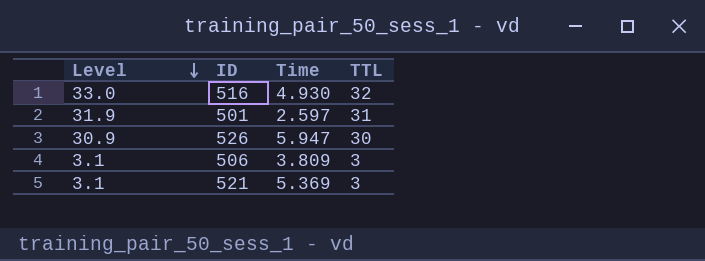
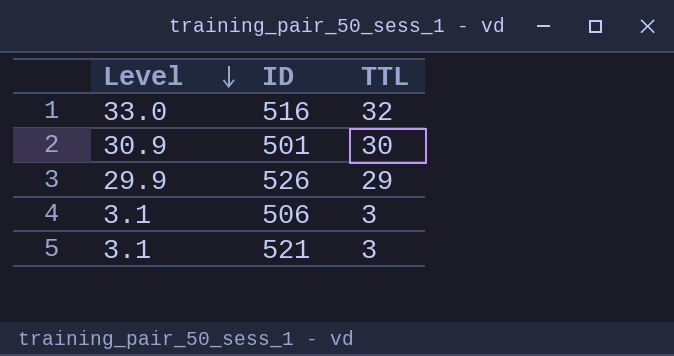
column Time | position: 3 -> none
501 | Level: 31.9 -> 30.9
501 | TTL: 31 -> 30
526 | Level: 30.9 -> 29.9
526 | TTL: 30 -> 29

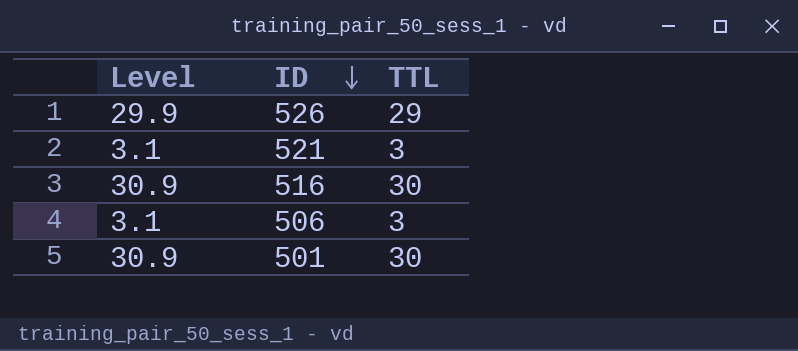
row order: Level descending -> ID descending
516 | Level: 33.0 -> 30.9
516 | TTL: 32 -> 30

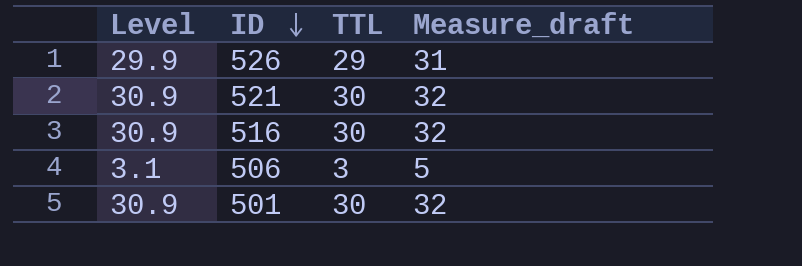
column Measure_draft | formula: none -> [TTL] + 2
521 | Level: 3.1 -> 30.9
521 | TTL: 3 -> 30

